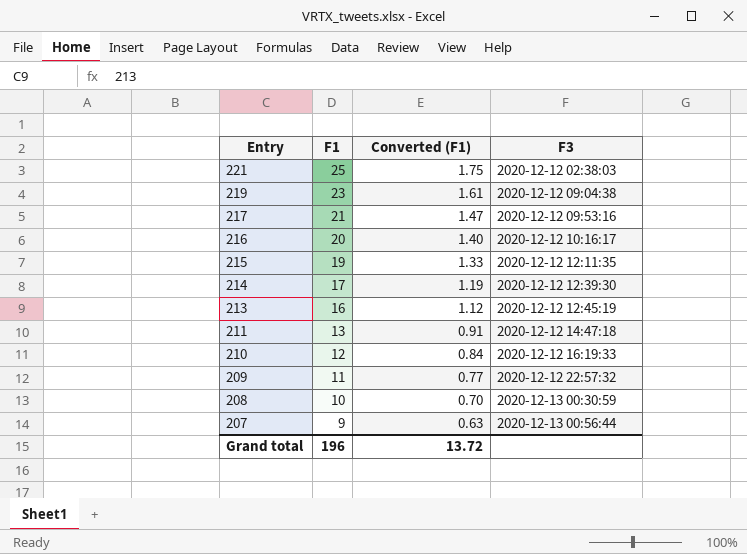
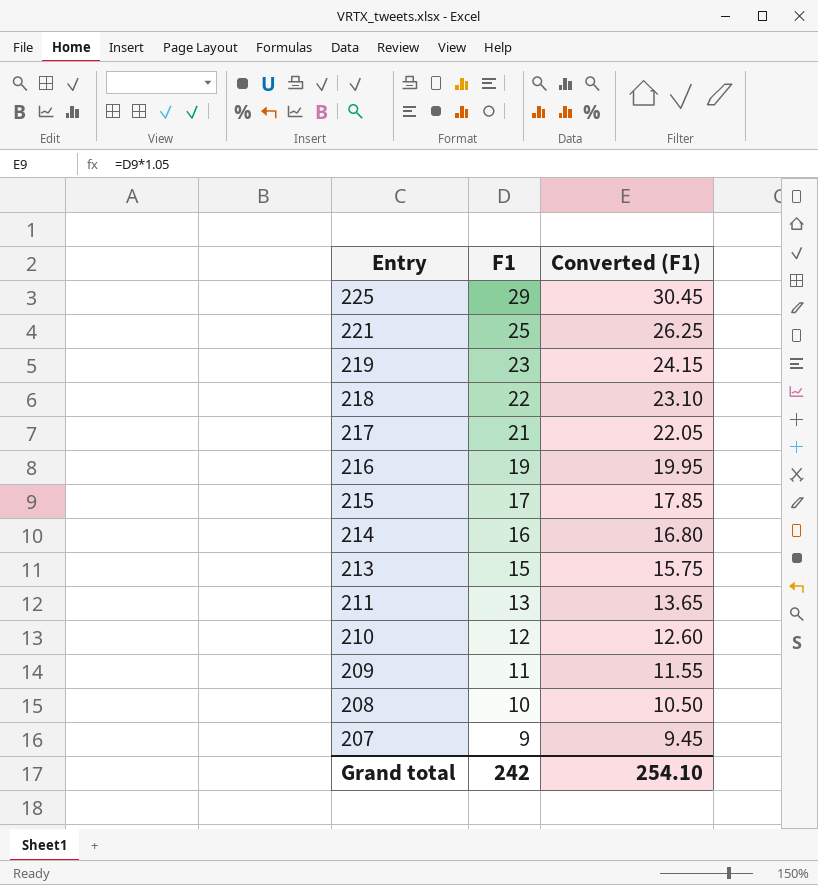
column F3 | position: 4 -> none
column Converted (F1) | formula: [F1] * 0.07 -> [F1] * 1.05
row 225: none -> 29 | 30.45
row 218: none -> 22 | 23.10
216 | F1: 20 -> 19
215 | F1: 19 -> 17
214 | F1: 17 -> 16
213 | F1: 16 -> 15
Grand total | F1: 196 -> 242
Grand total | Converted (F1): 13.72 -> 254.10

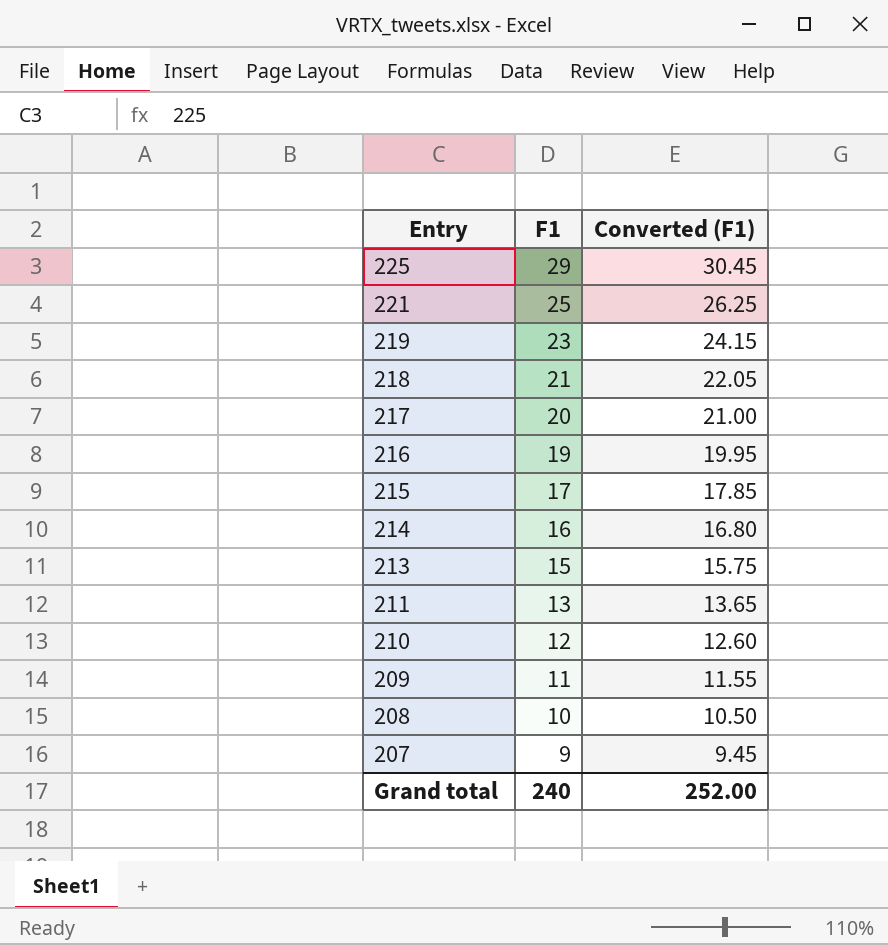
218 | F1: 22 -> 21
218 | Converted (F1): 23.10 -> 22.05
217 | F1: 21 -> 20
217 | Converted (F1): 22.05 -> 21.00
Grand total | F1: 242 -> 240
Grand total | Converted (F1): 254.10 -> 252.00

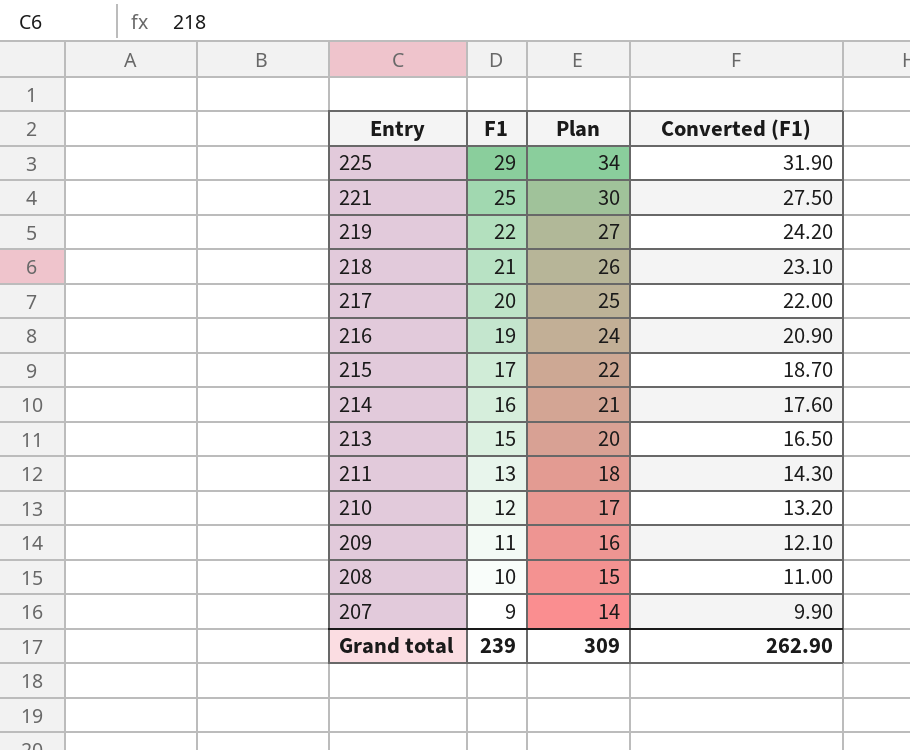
column Plan | formula: none -> [F1] + 5
column Converted (F1) | formula: [F1] * 1.05 -> [F1] * 1.1
219 | F1: 23 -> 22
Grand total | F1: 240 -> 239
Grand total | Converted (F1): 252.00 -> 262.90

